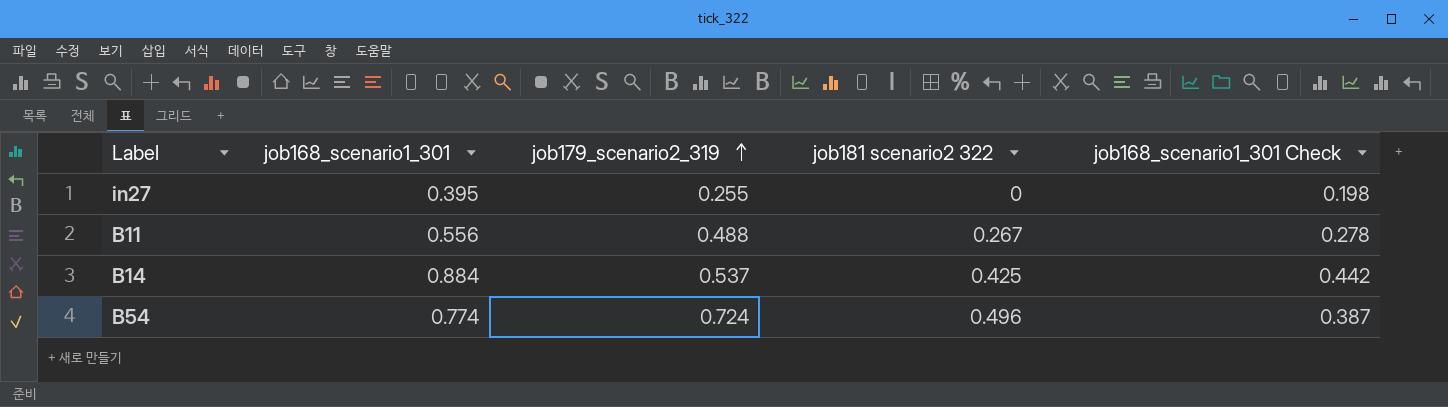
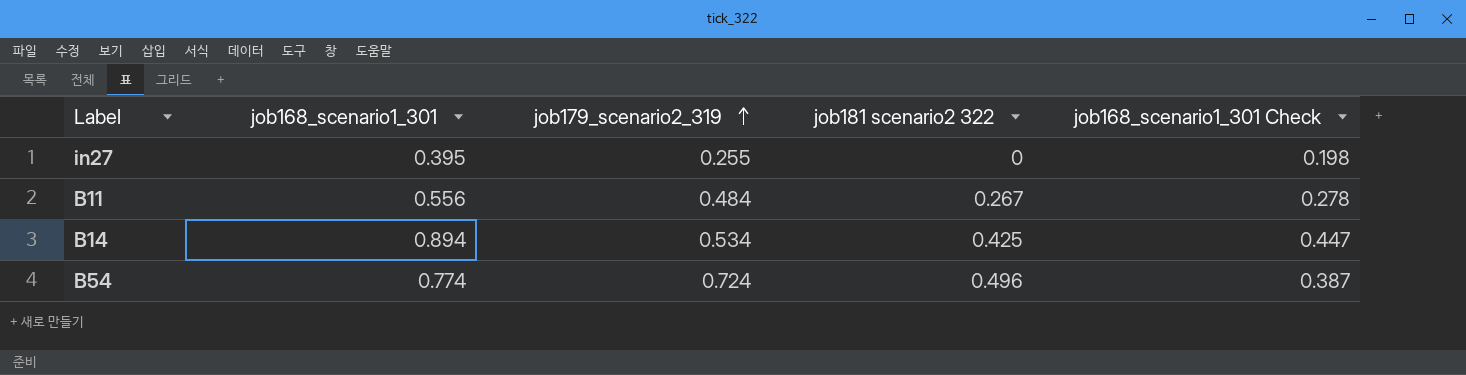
B11 | job179_scenario2_319: 0.488 -> 0.484
B14 | job168_scenario1_301: 0.884 -> 0.894
B14 | job179_scenario2_319: 0.537 -> 0.534
B14 | job168_scenario1_301 Check: 0.442 -> 0.447

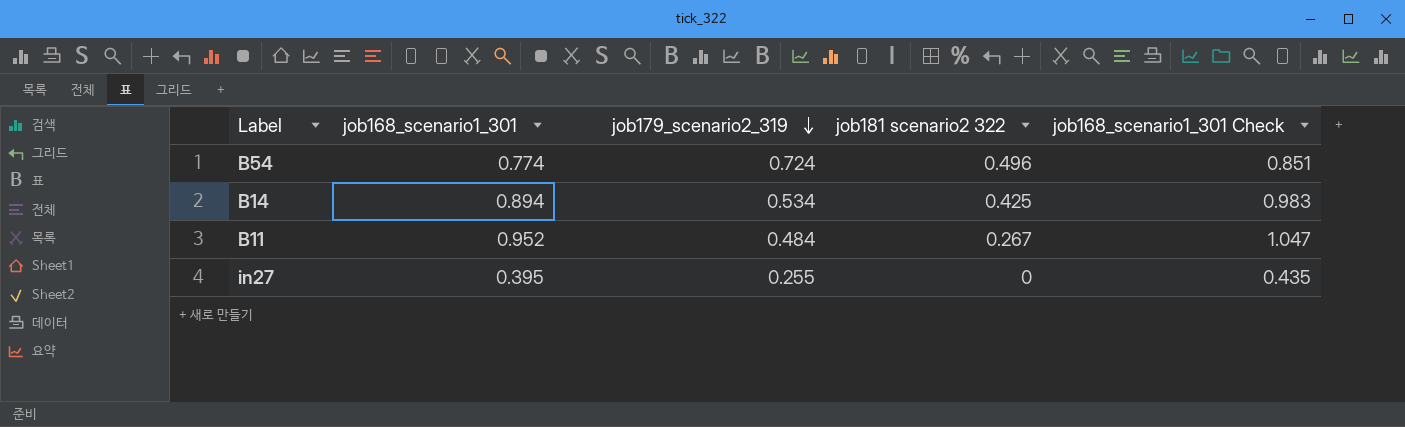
row order: job179_scenario2_319 ascending -> job179_scenario2_319 descending
column job168_scenario1_301 Check | formula: [job168_scenario1_301] * 0.5 -> [job168_scenario1_301] * 1.1
B11 | job168_scenario1_301: 0.556 -> 0.952

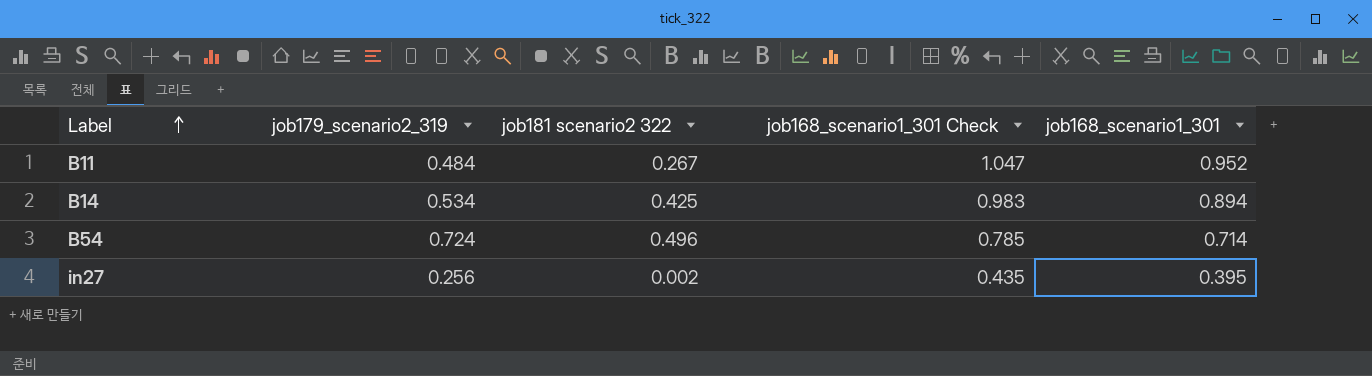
row order: job179_scenario2_319 descending -> Label ascending
column job168_scenario1_301 | position: 2 -> 5
B54 | job168_scenario1_301 Check: 0.851 -> 0.785
B54 | job168_scenario1_301: 0.774 -> 0.714
in27 | job179_scenario2_319: 0.255 -> 0.256
in27 | job181 scenario2 322: 0 -> 0.002

